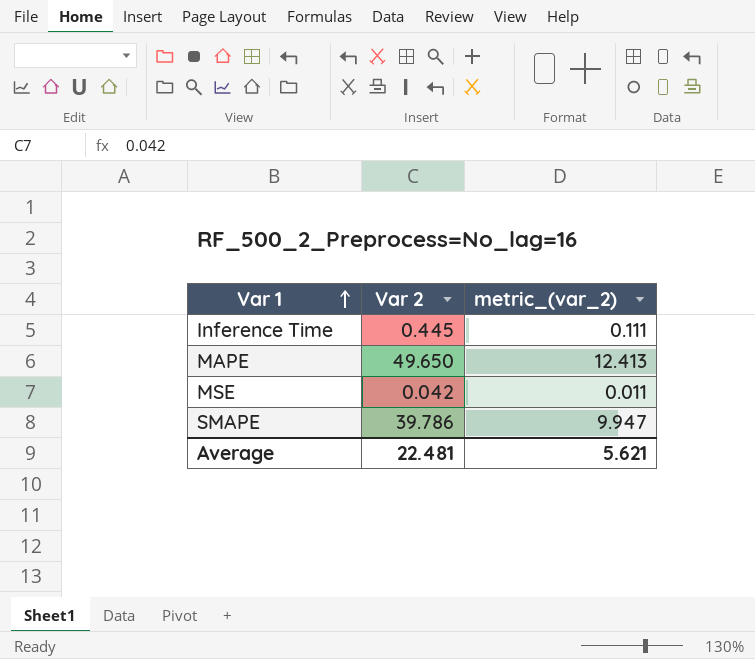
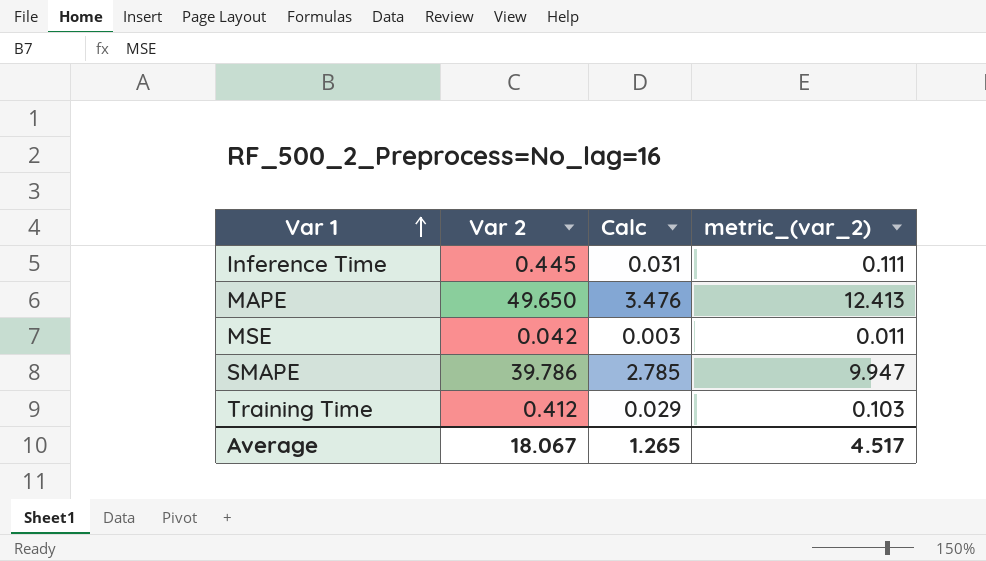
column Calc | formula: none -> [Var 2] * 0.07
row Training Time: none -> 0.412 | 0.029 | 0.103
Average | Var 2: 22.481 -> 18.067
Average | metric_(var_2): 5.621 -> 4.517

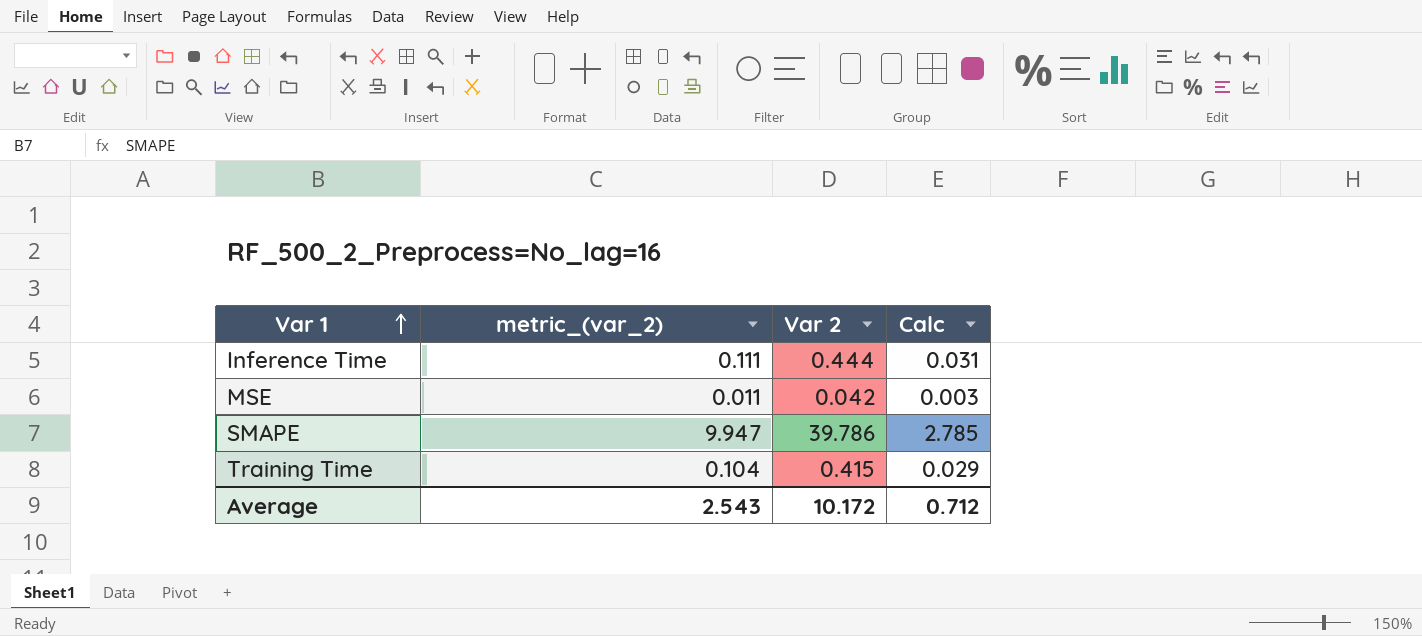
column metric_(var_2) | position: 4 -> 2
row MAPE: 49.650 | 3.476 | 12.413 -> none
Inference Time | Var 2: 0.445 -> 0.444
Training Time | metric_(var_2): 0.103 -> 0.104
Training Time | Var 2: 0.412 -> 0.415
Average | metric_(var_2): 4.517 -> 2.543
Average | Var 2: 18.067 -> 10.172
Average | Calc: 1.265 -> 0.712

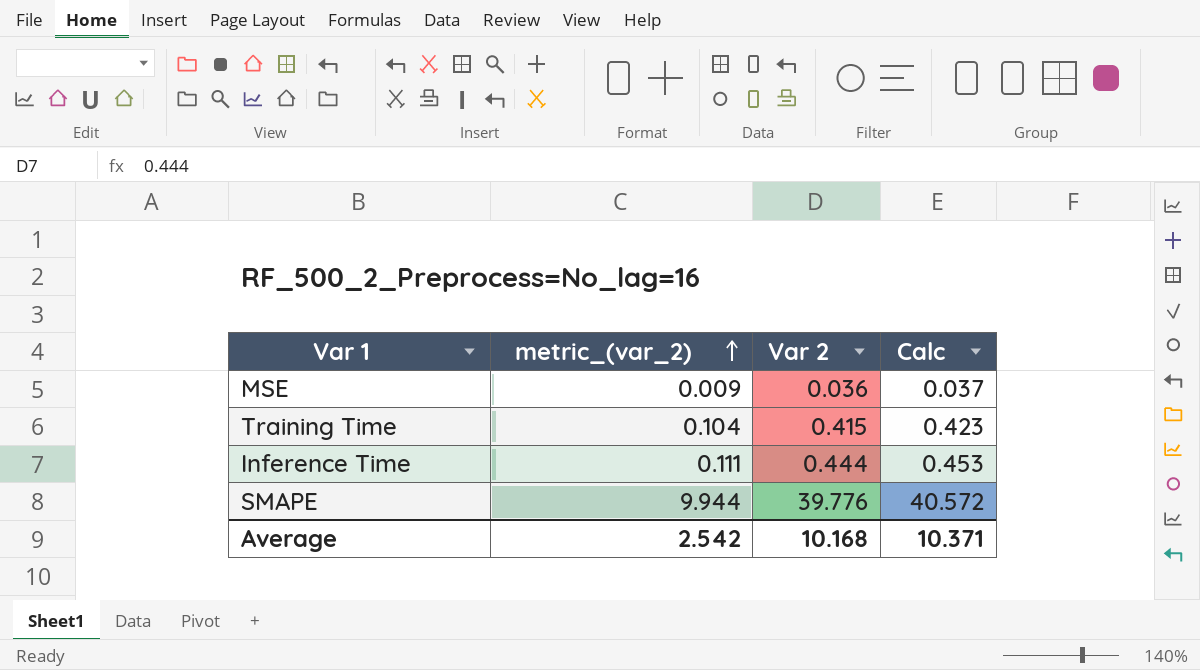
row order: Var 1 ascending -> metric_(var_2) ascending
column Calc | formula: [Var 2] * 0.07 -> [Var 2] * 1.02
MSE | metric_(var_2): 0.011 -> 0.009
MSE | Var 2: 0.042 -> 0.036
SMAPE | metric_(var_2): 9.947 -> 9.944
SMAPE | Var 2: 39.786 -> 39.776
Average | metric_(var_2): 2.543 -> 2.542
Average | Var 2: 10.172 -> 10.168
Average | Calc: 0.712 -> 10.371

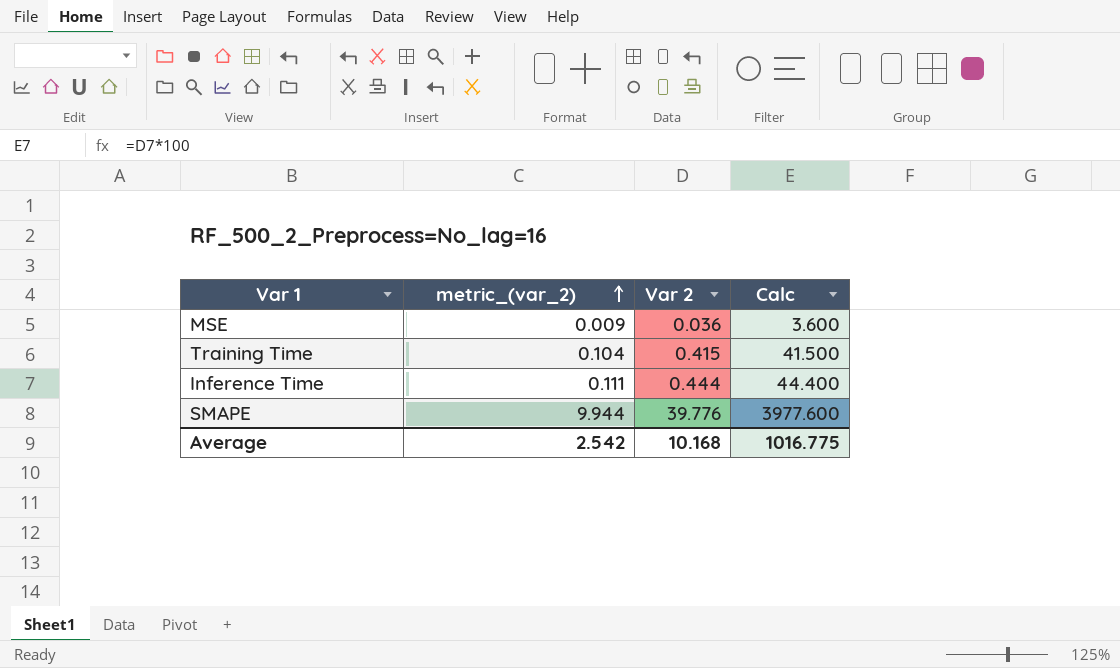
column Calc | formula: [Var 2] * 1.02 -> [Var 2] * 100
Average | Calc: 10.371 -> 1016.775

